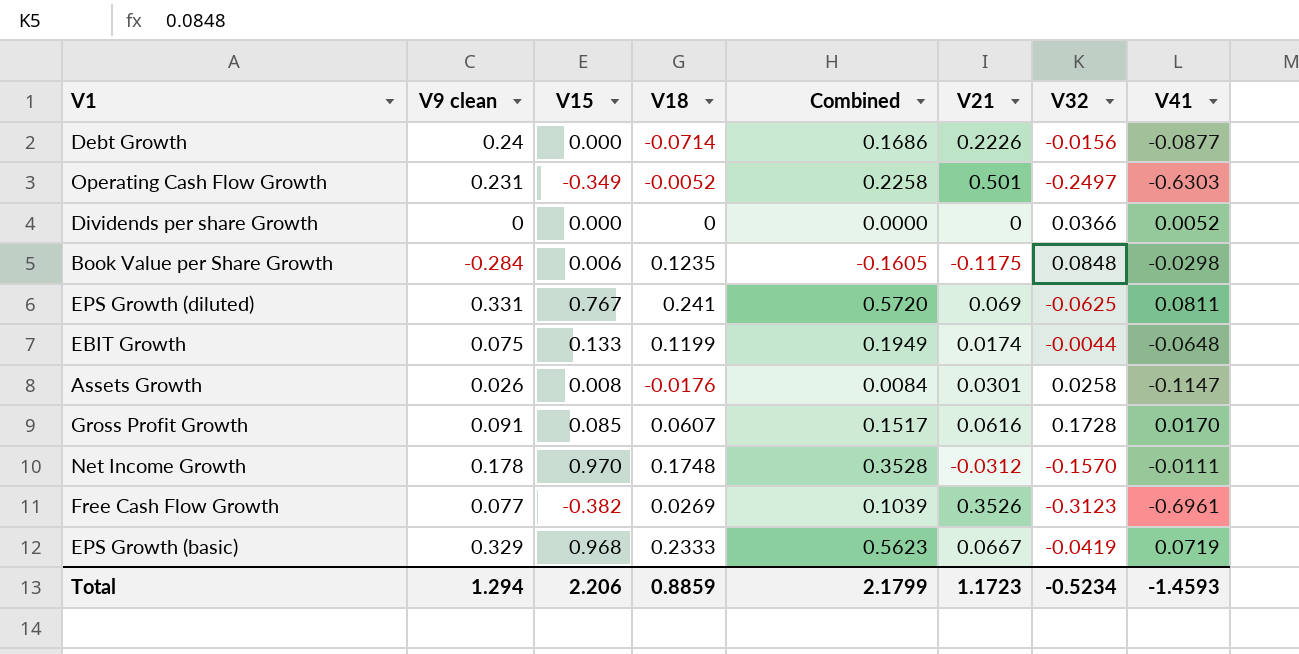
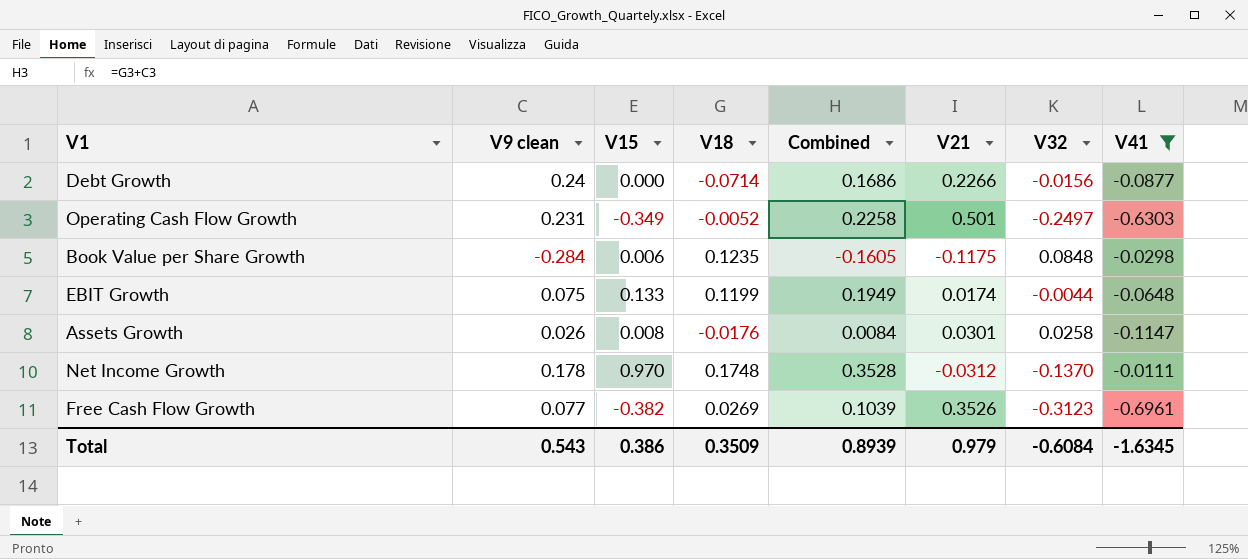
filter: none -> V41 <= -0.0111
Debt Growth | V21: 0.2226 -> 0.2266
Net Income Growth | V32: -0.1570 -> -0.1370
Total | V9 clean: 1.294 -> 0.543
Total | V15: 2.206 -> 0.386
Total | V18: 0.8859 -> 0.3509
Total | Combined: 2.1799 -> 0.8939
Total | V21: 1.1723 -> 0.979
Total | V32: -0.5234 -> -0.6084
Total | V41: -1.4593 -> -1.6345

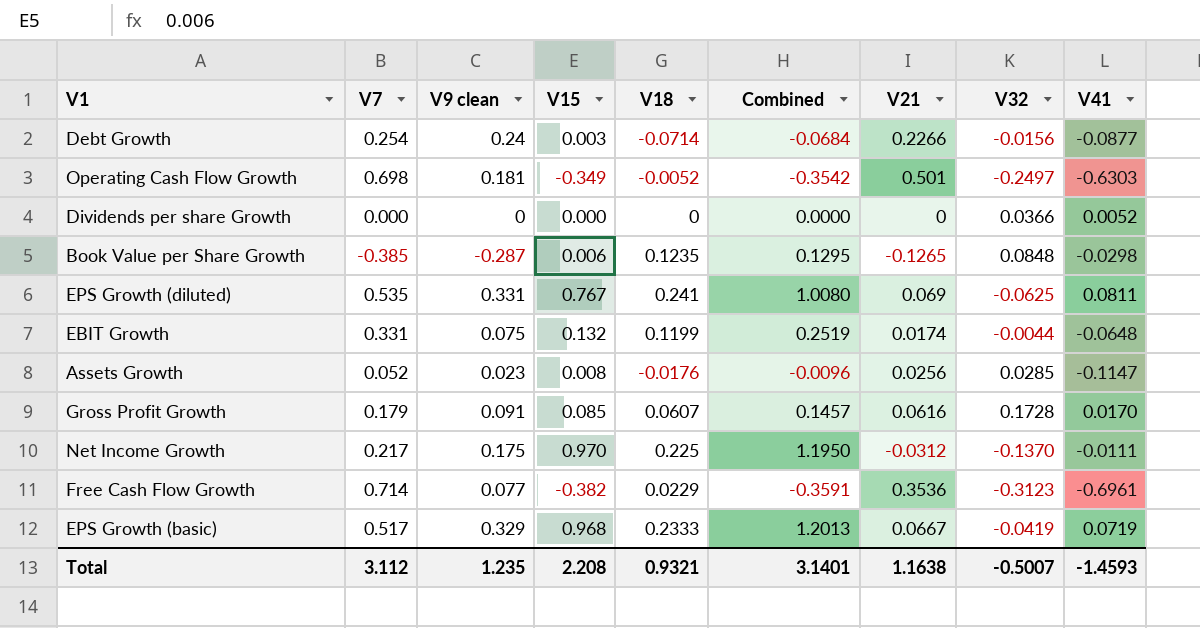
filter: V41 <= -0.0111 -> none
column V7 | position: none -> 2
column Combined | formula: [V9 clean] + [V18] -> [V15] + [V18]
Debt Growth | V15: 0.000 -> 0.003
Operating Cash Flow Growth | V9 clean: 0.231 -> 0.181
Book Value per Share Growth | V9 clean: -0.284 -> -0.287
Book Value per Share Growth | V21: -0.1175 -> -0.1265
EBIT Growth | V15: 0.133 -> 0.132
Assets Growth | V9 clean: 0.026 -> 0.023
Assets Growth | V21: 0.0301 -> 0.0256
Assets Growth | V32: 0.0258 -> 0.0285
Net Income Growth | V9 clean: 0.178 -> 0.175
Net Income Growth | V18: 0.1748 -> 0.225
Free Cash Flow Growth | V18: 0.0269 -> 0.0229
Free Cash Flow Growth | V21: 0.3526 -> 0.3536
Total | V9 clean: 0.543 -> 1.235
Total | V15: 0.386 -> 2.208
Total | V18: 0.3509 -> 0.9321
Total | Combined: 0.8939 -> 3.1401
Total | V21: 0.979 -> 1.1638
Total | V32: -0.6084 -> -0.5007
Total | V41: -1.6345 -> -1.4593

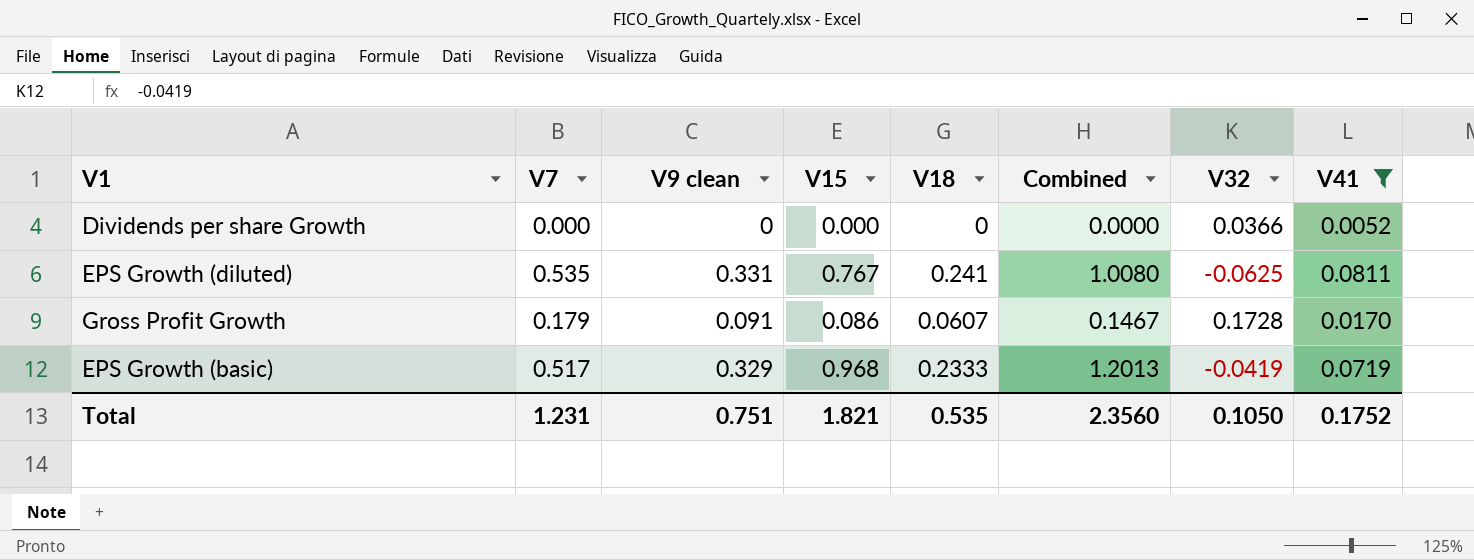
filter: none -> V41 >= 0.0052
column V21 | position: 7 -> none
Gross Profit Growth | V15: 0.085 -> 0.086
Gross Profit Growth | Combined: 0.1457 -> 0.1467
Total | V7: 3.112 -> 1.231
Total | V9 clean: 1.235 -> 0.751
Total | V15: 2.208 -> 1.821
Total | V18: 0.9321 -> 0.535
Total | Combined: 3.1401 -> 2.3560
Total | V32: -0.5007 -> 0.1050
Total | V41: -1.4593 -> 0.1752

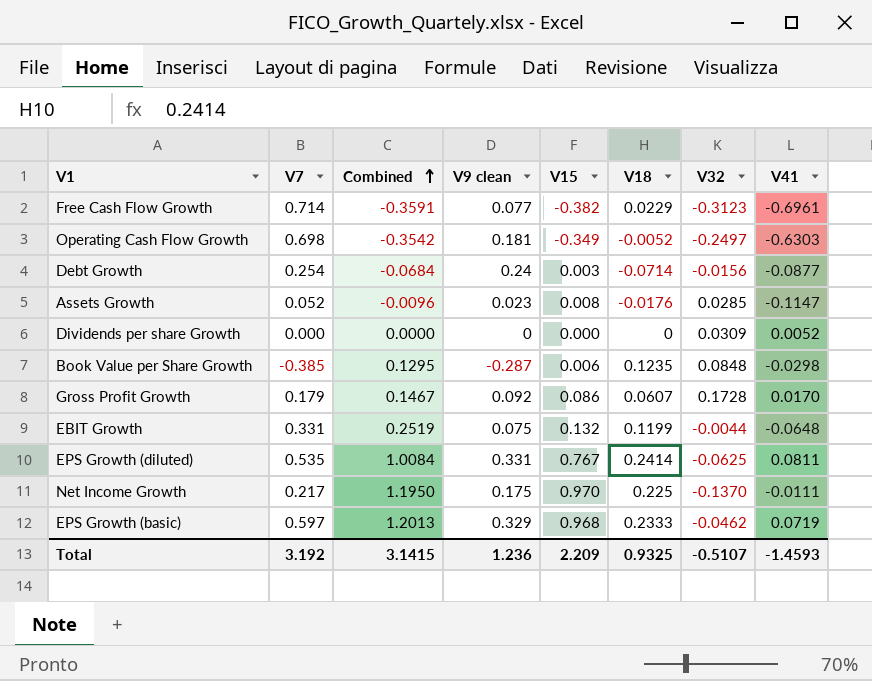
filter: V41 >= 0.0052 -> none
row order: none -> Combined ascending
column Combined | position: 6 -> 3
Dividends per share Growth | V32: 0.0366 -> 0.0309
Gross Profit Growth | V9 clean: 0.091 -> 0.092
EPS Growth (diluted) | Combined: 1.0080 -> 1.0084
EPS Growth (diluted) | V18: 0.241 -> 0.2414
EPS Growth (basic) | V7: 0.517 -> 0.597
EPS Growth (basic) | V32: -0.0419 -> -0.0462
Total | V7: 1.231 -> 3.192
Total | Combined: 2.3560 -> 3.1415
Total | V9 clean: 0.751 -> 1.236
Total | V15: 1.821 -> 2.209
Total | V18: 0.535 -> 0.9325
Total | V32: 0.1050 -> -0.5107
Total | V41: 0.1752 -> -1.4593

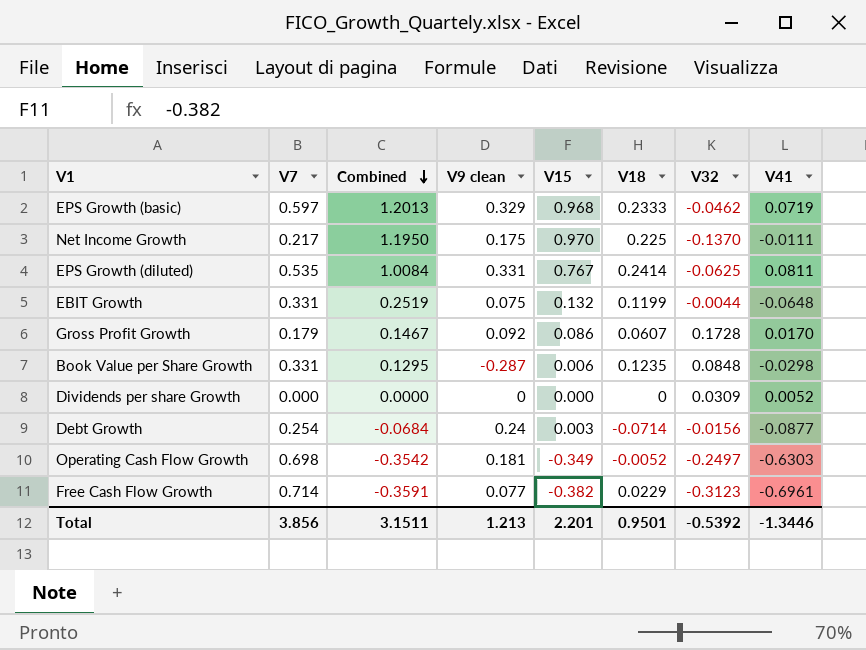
row order: Combined ascending -> Combined descending
row Assets Growth: 0.052 | -0.0096 | 0.023 | 0.008 | -0.0176 | 0.0285 | -0.1147 -> none
Book Value per Share Growth | V7: -0.385 -> 0.331
Total | V7: 3.192 -> 3.856
Total | Combined: 3.1415 -> 3.1511
Total | V9 clean: 1.236 -> 1.213
Total | V15: 2.209 -> 2.201
Total | V18: 0.9325 -> 0.9501
Total | V32: -0.5107 -> -0.5392
Total | V41: -1.4593 -> -1.3446

